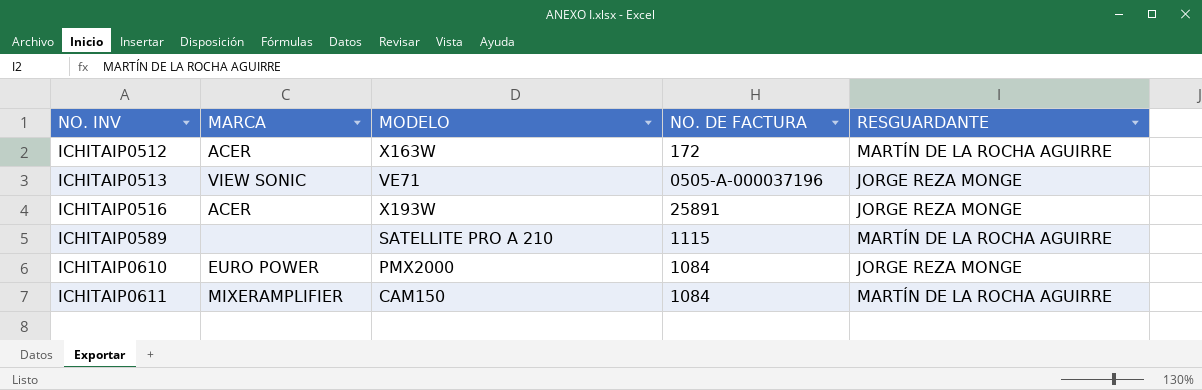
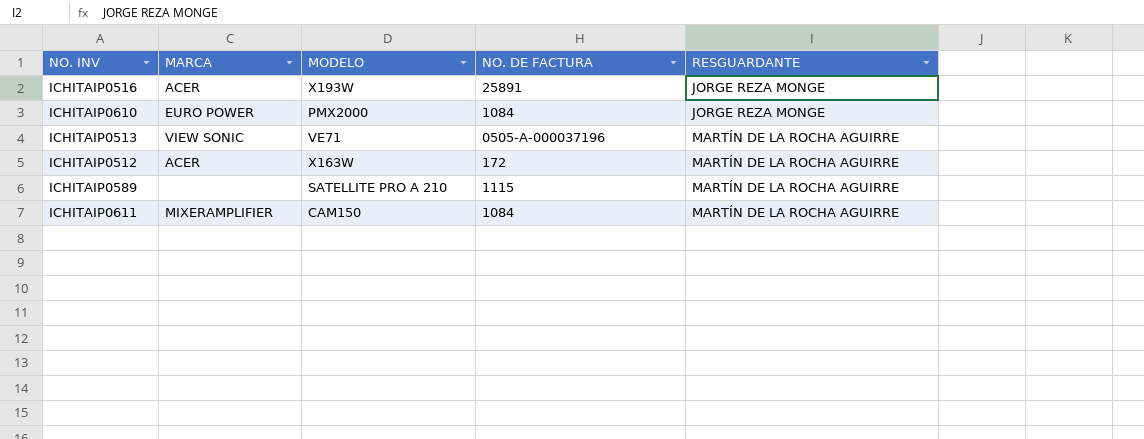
row order: NO. INV ascending -> RESGUARDANTE ascending
ICHITAIP0513 | RESGUARDANTE: JORGE REZA MONGE -> MARTÍN DE LA ROCHA AGUIRRE

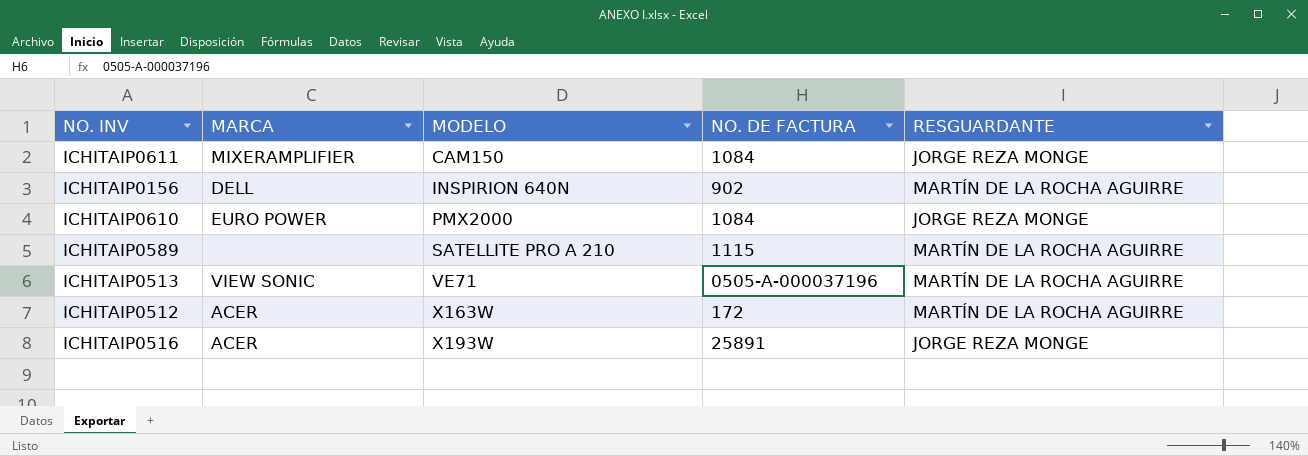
row order: RESGUARDANTE ascending -> MODELO ascending
ICHITAIP0611 | RESGUARDANTE: MARTÍN DE LA ROCHA AGUIRRE -> JORGE REZA MONGE
row ICHITAIP0156: none -> DELL | INSPIRION 640N | 902 | MARTÍN DE LA ROCHA AGUIRRE

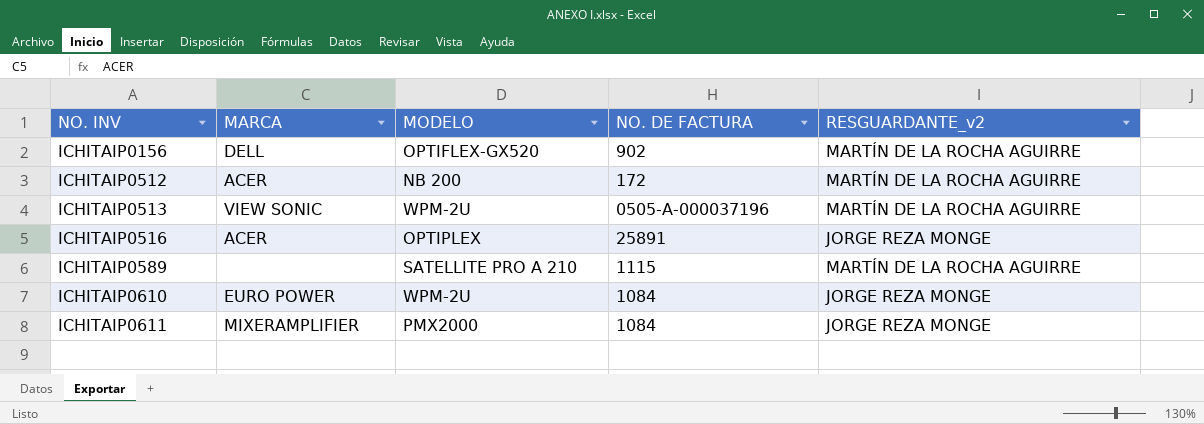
row order: MODELO ascending -> NO. INV ascending
column name: RESGUARDANTE -> RESGUARDANTE_v2
ICHITAIP0156 | MODELO: INSPIRION 640N -> OPTIFLEX-GX520
ICHITAIP0512 | MODELO: X163W -> NB 200
ICHITAIP0513 | MODELO: VE71 -> WPM-2U
ICHITAIP0516 | MODELO: X193W -> OPTIPLEX
ICHITAIP0610 | MODELO: PMX2000 -> WPM-2U
ICHITAIP0611 | MODELO: CAM150 -> PMX2000

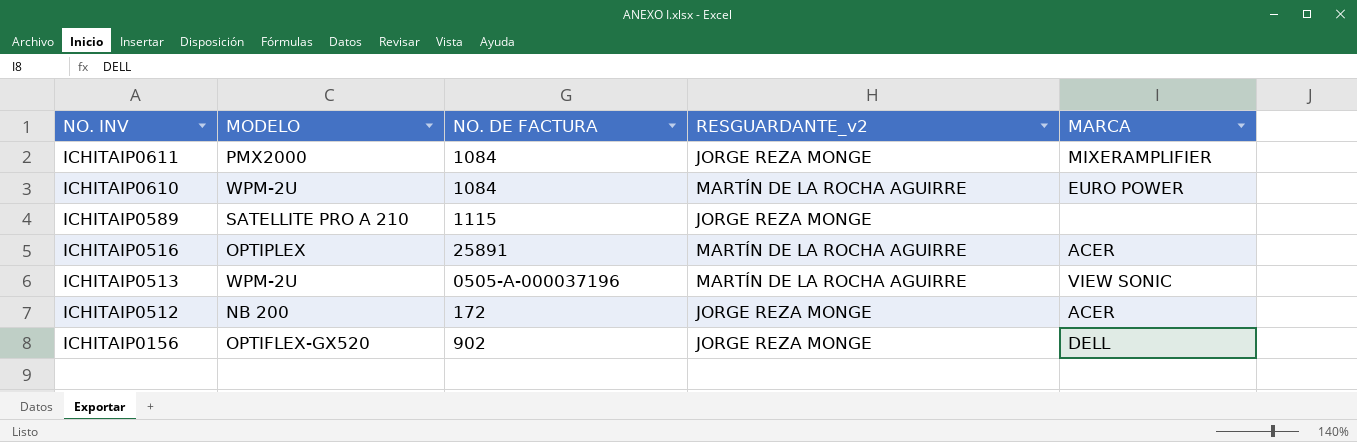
row order: NO. INV ascending -> NO. INV descending
column MARCA | position: 2 -> 5
ICHITAIP0610 | RESGUARDANTE_v2: JORGE REZA MONGE -> MARTÍN DE LA ROCHA AGUIRRE
ICHITAIP0589 | RESGUARDANTE_v2: MARTÍN DE LA ROCHA AGUIRRE -> JORGE REZA MONGE
ICHITAIP0516 | RESGUARDANTE_v2: JORGE REZA MONGE -> MARTÍN DE LA ROCHA AGUIRRE
ICHITAIP0512 | RESGUARDANTE_v2: MARTÍN DE LA ROCHA AGUIRRE -> JORGE REZA MONGE
ICHITAIP0156 | RESGUARDANTE_v2: MARTÍN DE LA ROCHA AGUIRRE -> JORGE REZA MONGE

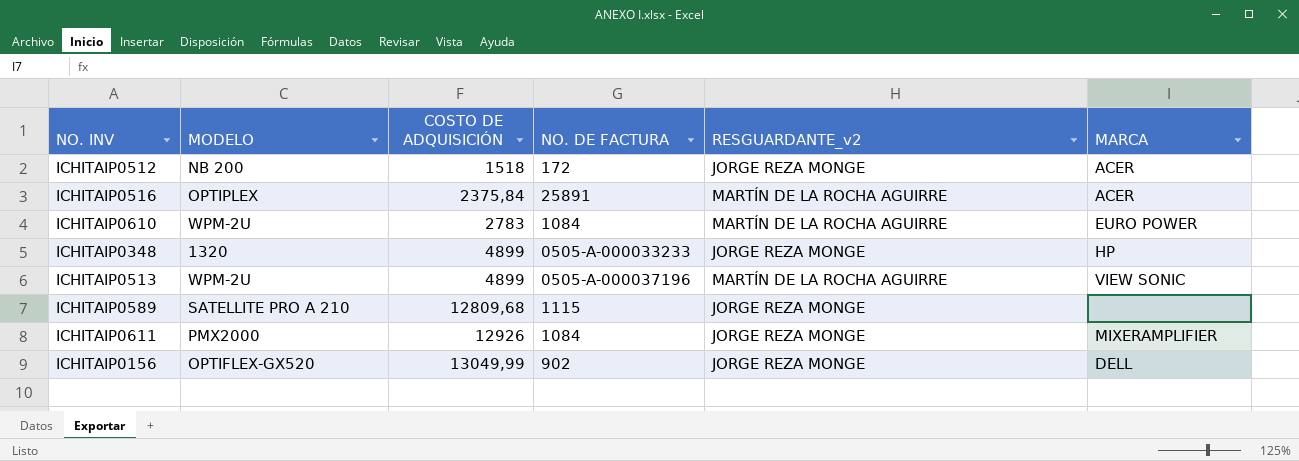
row order: NO. INV descending -> COSTO DE ADQUISICIÓN ascending
column COSTO DE ADQUISICIÓN | position: none -> 3
row ICHITAIP0348: none -> 1320 | 4899 | 0505-A-000033233 | JORGE REZA MONGE | HP

